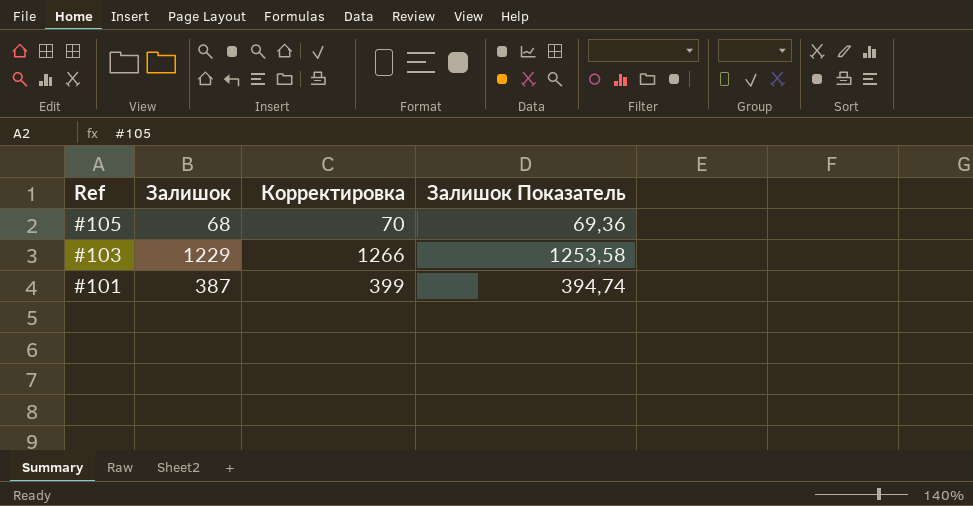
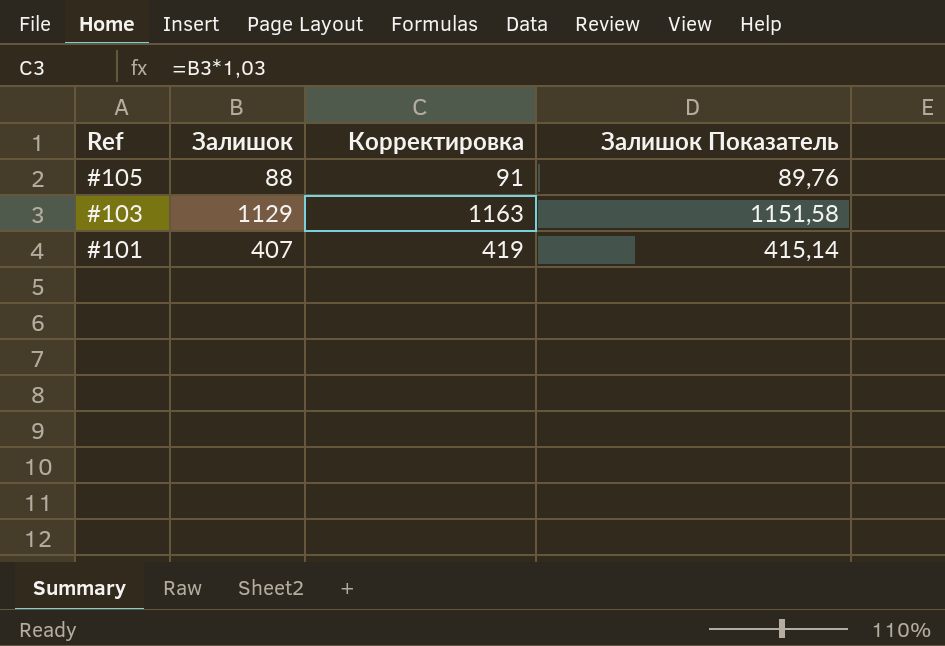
#105 | Залишок: 68 -> 88
#105 | Корректировка: 70 -> 91
#105 | Залишок Показатель: 69,36 -> 89,76
#103 | Залишок: 1229 -> 1129
#103 | Корректировка: 1266 -> 1163
#103 | Залишок Показатель: 1253,58 -> 1151,58
#101 | Залишок: 387 -> 407
#101 | Корректировка: 399 -> 419
#101 | Залишок Показатель: 394,74 -> 415,14

